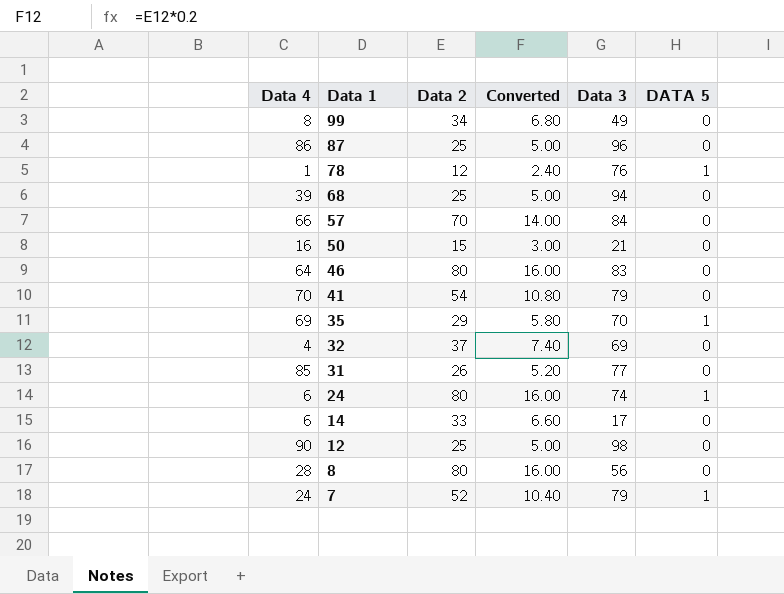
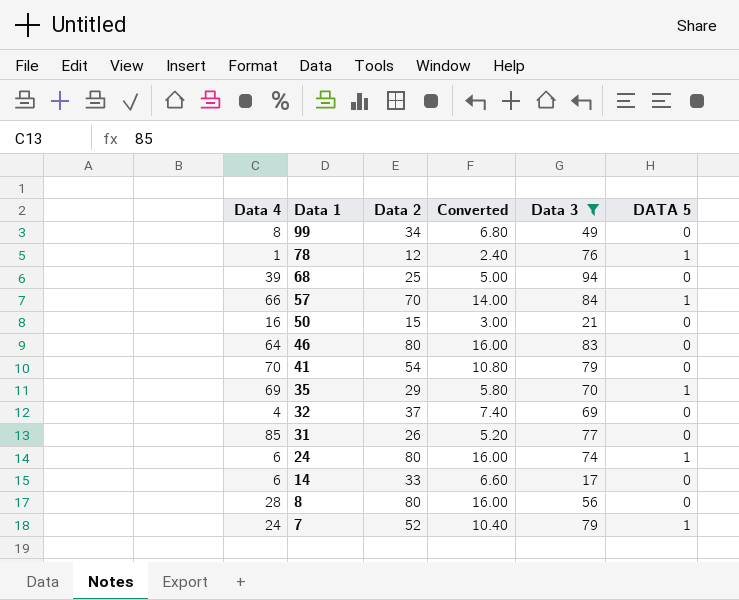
filter: none -> Data 3 <= 94
57 | DATA 5: 0 -> 1

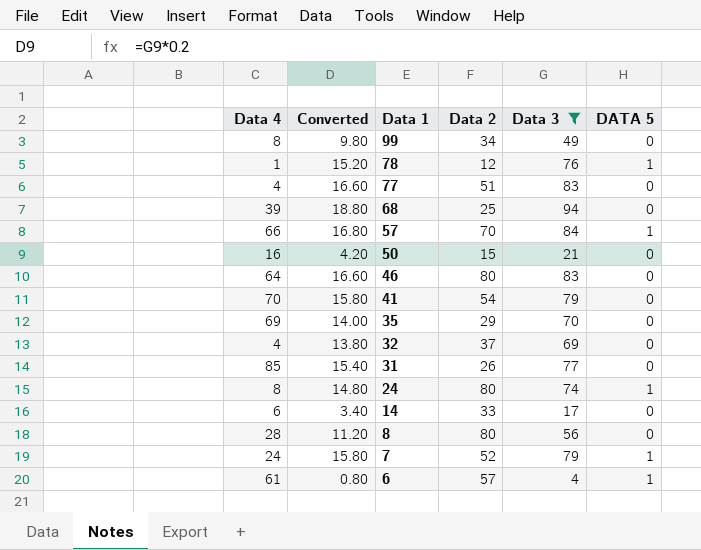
column Converted | formula: [Data 2] * 0.2 -> [Data 3] * 0.2
column Converted | position: 4 -> 2
row 77: none -> 4 | 16.60 | 51 | 83 | 0
35 | DATA 5: 1 -> 0
24 | Data 4: 6 -> 8
row 6: none -> 61 | 0.80 | 57 | 4 | 1

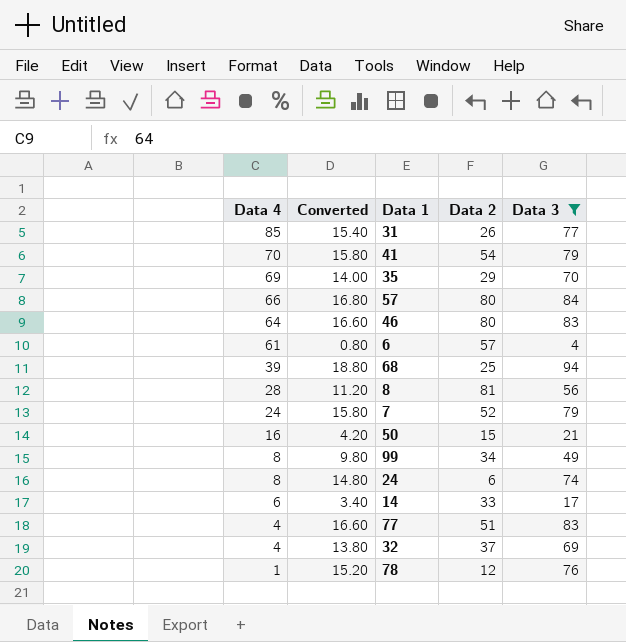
row order: Data 1 descending -> Data 4 descending
column DATA 5 | position: 6 -> none
57 | Data 2: 70 -> 80
8 | Data 2: 80 -> 81
24 | Data 2: 80 -> 6

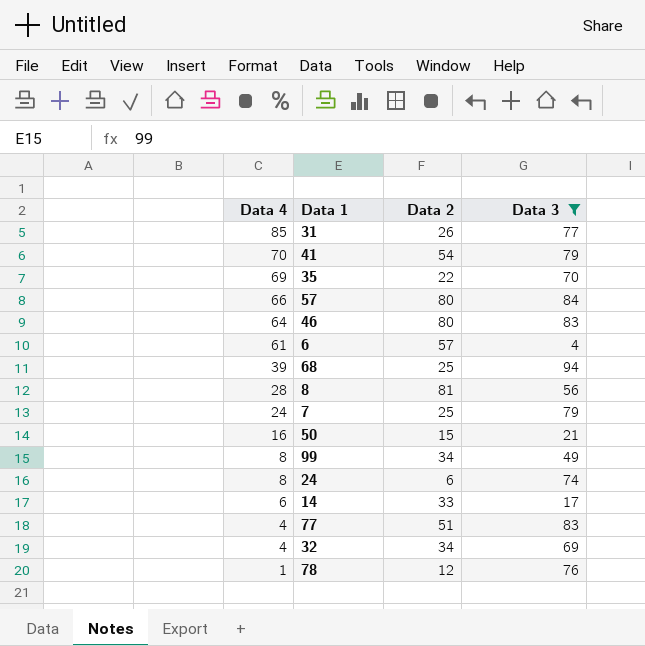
column Converted | formula: [Data 3] * 0.2 -> none
35 | Data 2: 29 -> 22
7 | Data 2: 52 -> 25
32 | Data 2: 37 -> 34

